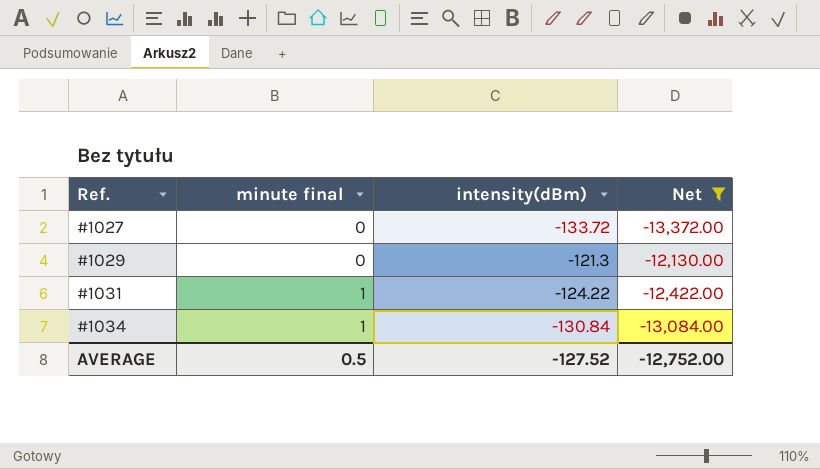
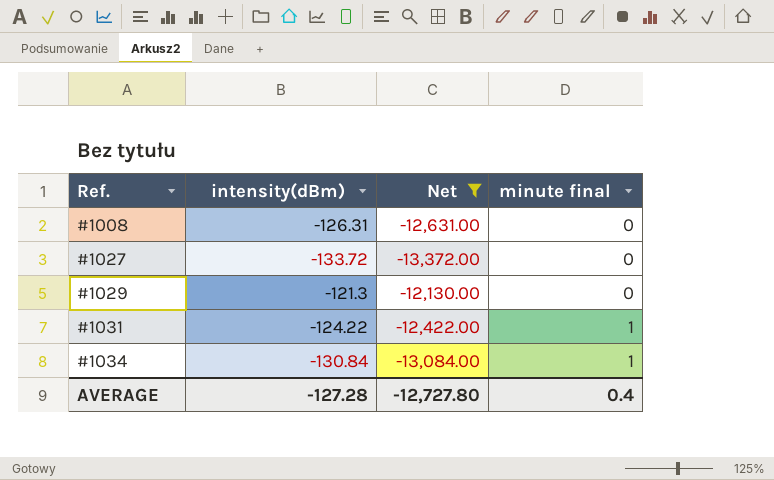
column minute final | position: 2 -> 4
row #1008: none -> -126.31 | -12,631.00 | 0
AVERAGE | intensity(dBm): -127.52 -> -127.28
AVERAGE | Net: -12,752.00 -> -12,727.80
AVERAGE | minute final: 0.5 -> 0.4

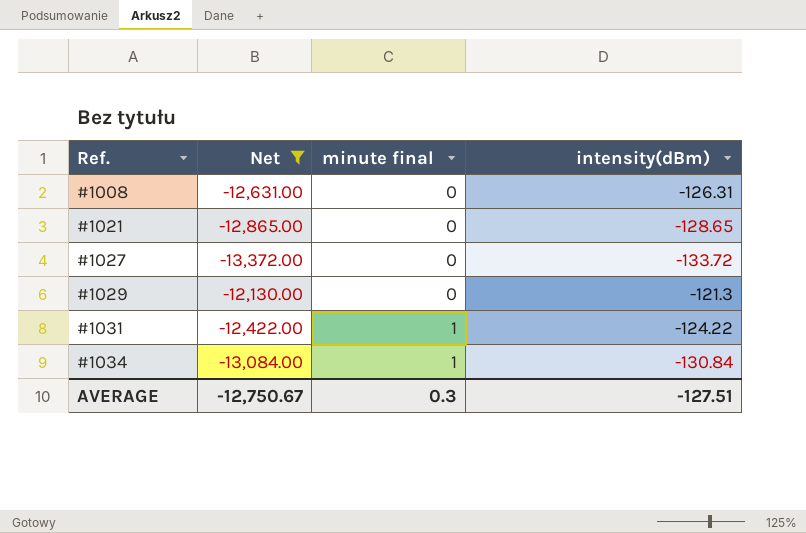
column intensity(dBm) | position: 2 -> 4
row #1021: none -> -12,865.00 | 0 | -128.65
AVERAGE | Net: -12,727.80 -> -12,750.67
AVERAGE | minute final: 0.4 -> 0.3
AVERAGE | intensity(dBm): -127.28 -> -127.51

